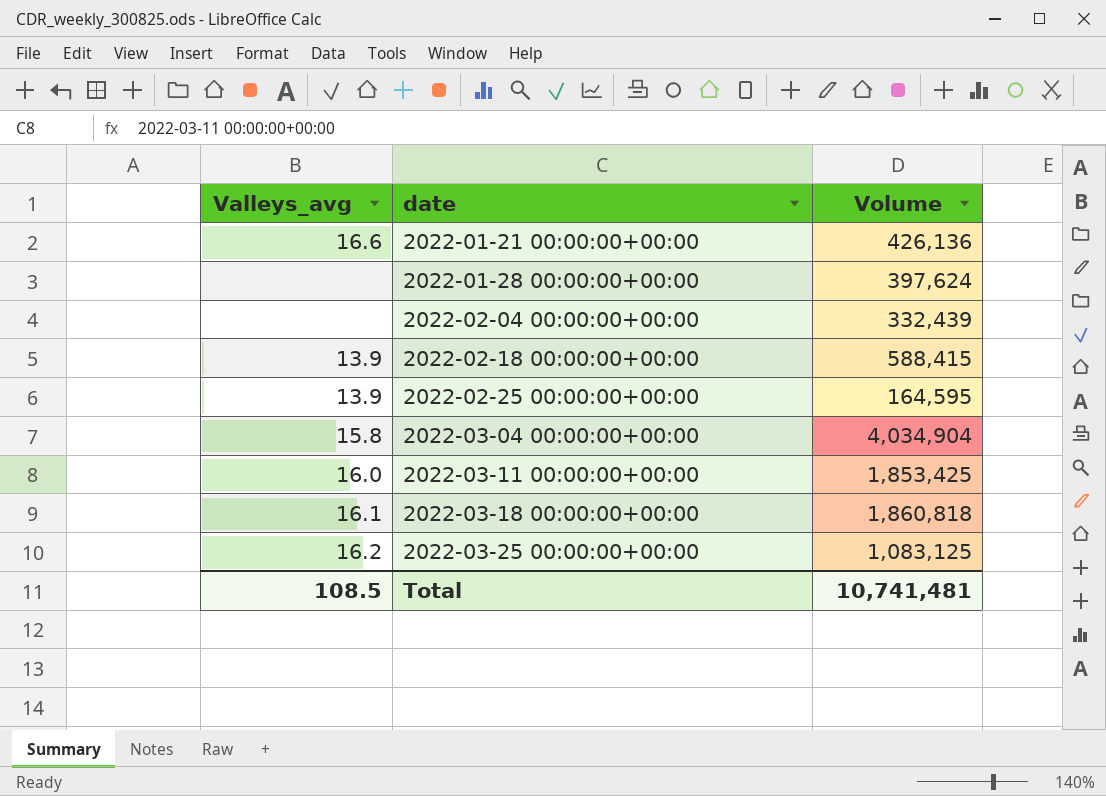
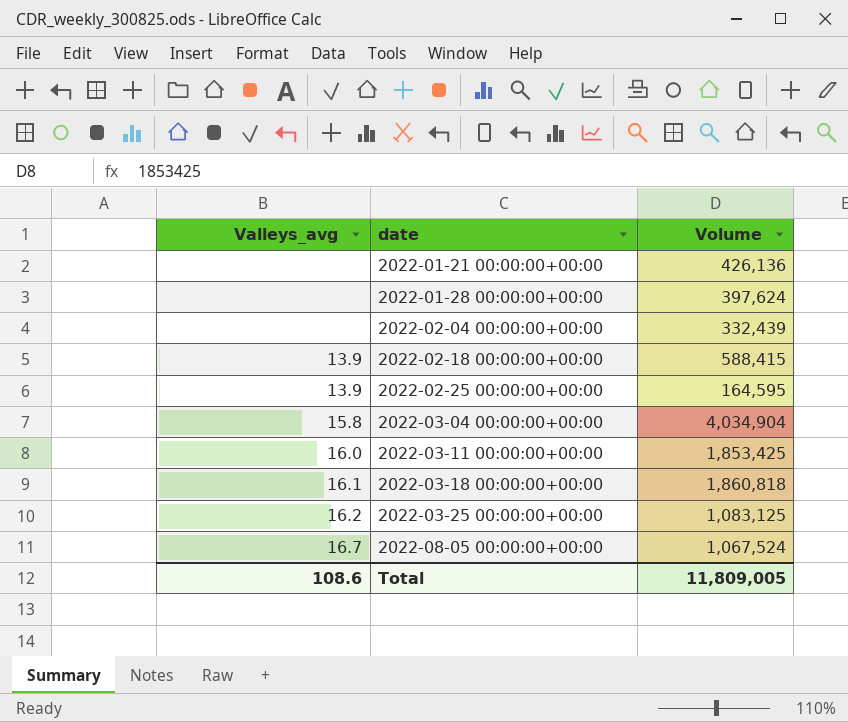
2022-01-21 00:00:00+00:00 | Valleys_avg: 16.6 -> none
row 2022-08-05 00:00:00+00:00: none -> 16.7 | 1,067,524
Total | Valleys_avg: 108.5 -> 108.6
Total | Volume: 10,741,481 -> 11,809,005

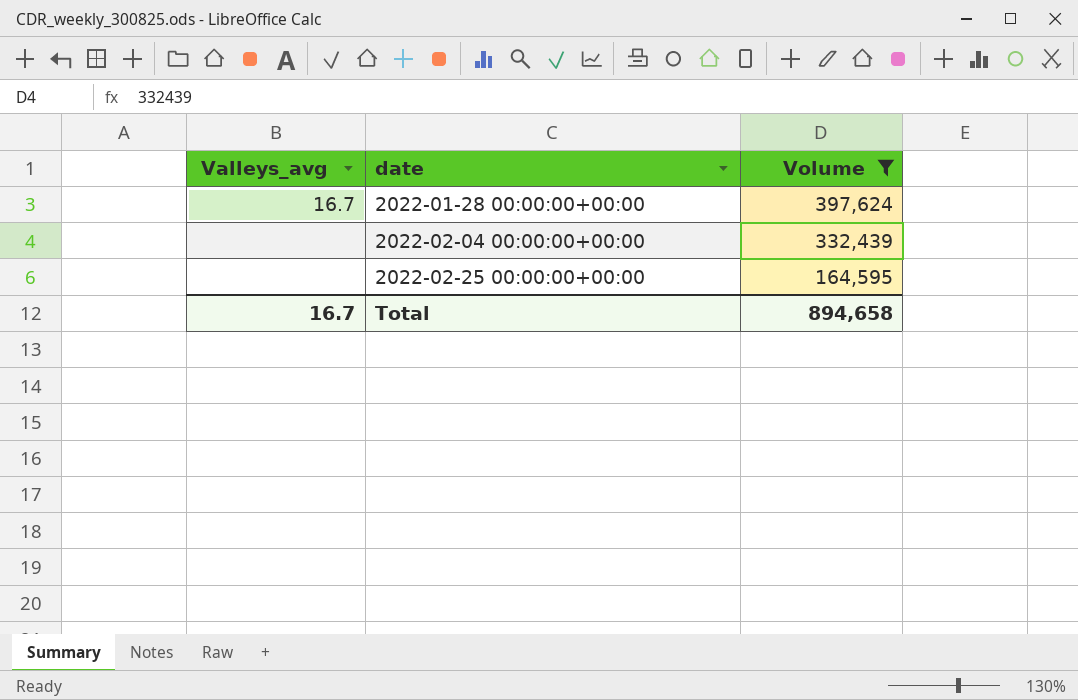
filter: none -> Volume <= 397,624
2022-01-28 00:00:00+00:00 | Valleys_avg: none -> 16.7
2022-02-25 00:00:00+00:00 | Valleys_avg: 13.9 -> none
Total | Valleys_avg: 108.6 -> 16.7
Total | Volume: 11,809,005 -> 894,658

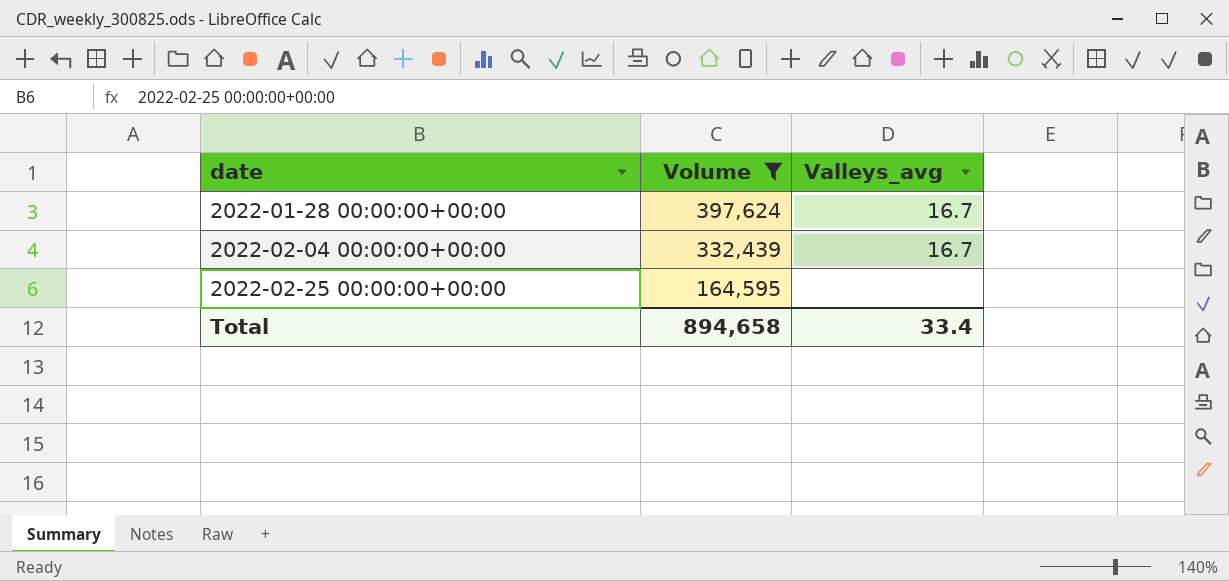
column Valleys_avg | position: 1 -> 3
2022-02-04 00:00:00+00:00 | Valleys_avg: none -> 16.7
Total | Valleys_avg: 16.7 -> 33.4

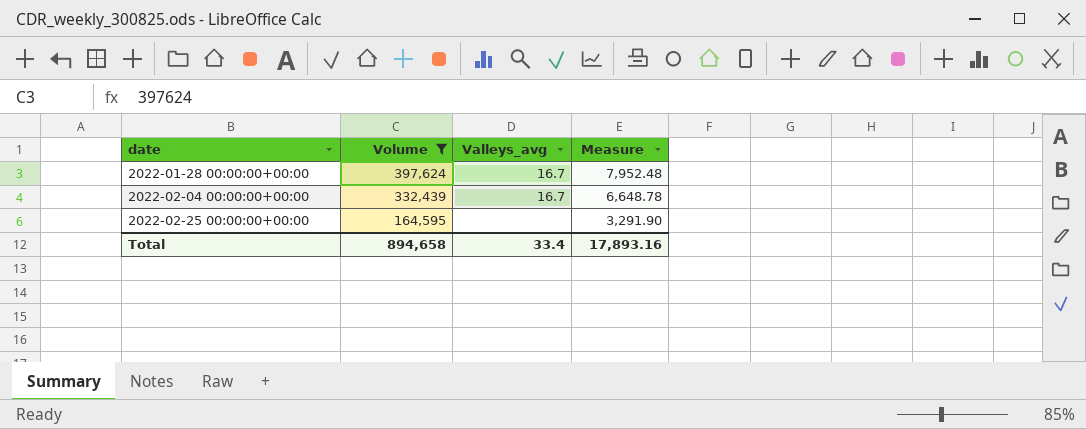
column Measure | formula: none -> [Volume] * 0.02

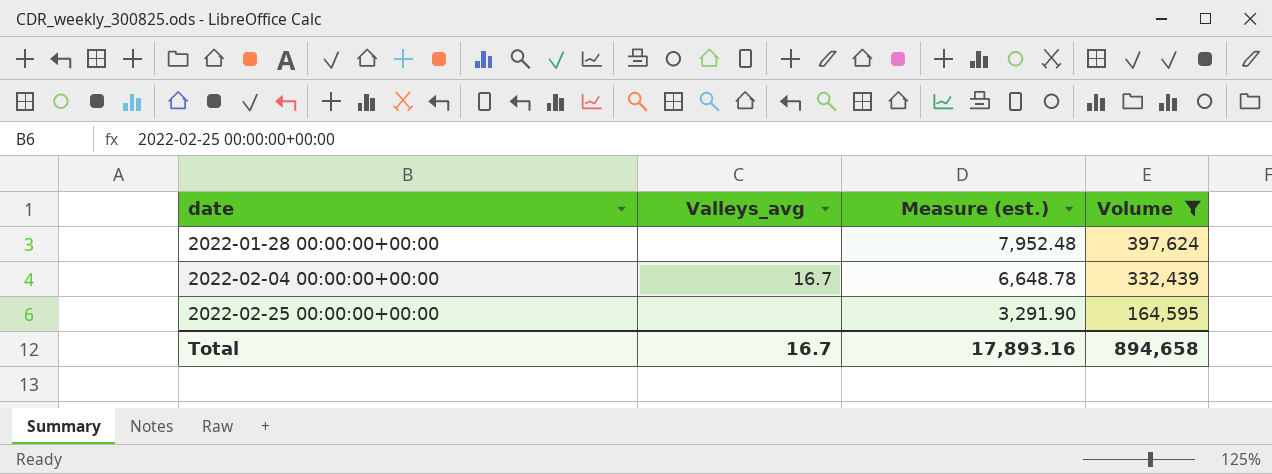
column name: Measure -> Measure (est.)
column Volume | position: 2 -> 4
2022-01-28 00:00:00+00:00 | Valleys_avg: 16.7 -> none
Total | Valleys_avg: 33.4 -> 16.7

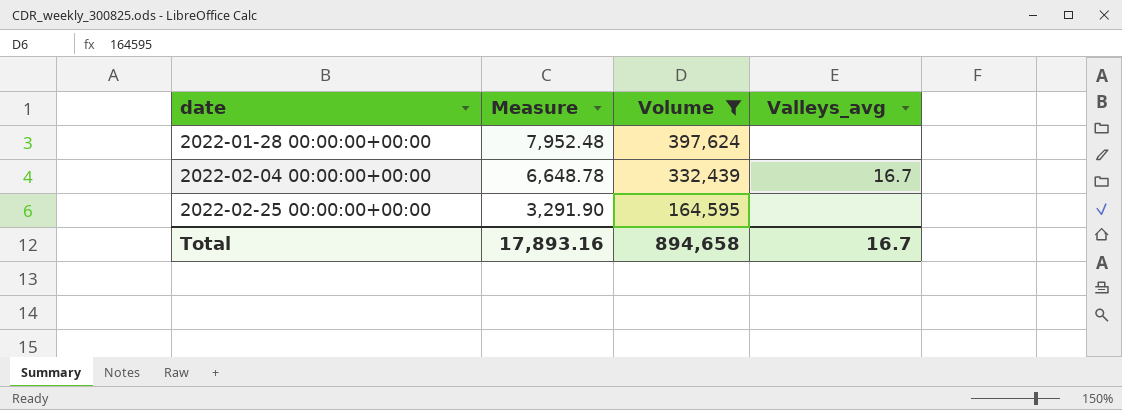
column name: Measure (est.) -> Measure
column Valleys_avg | position: 2 -> 4

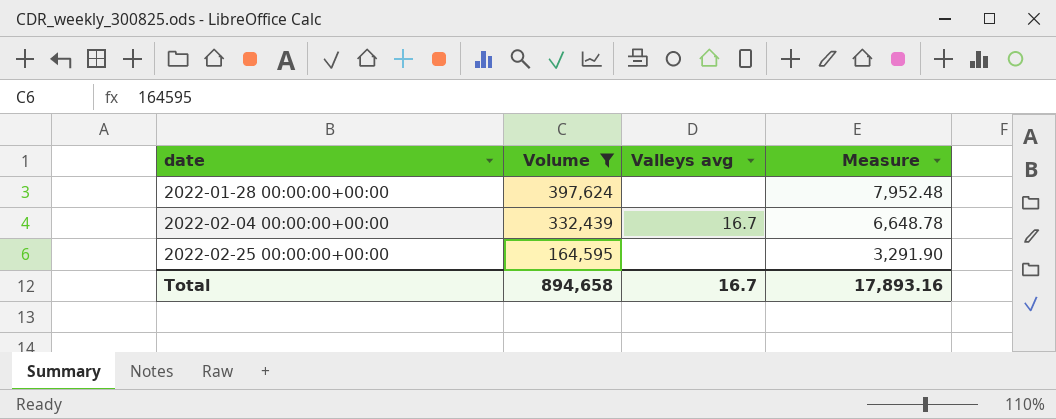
column name: Valleys_avg -> Valleys avg
column Measure | position: 2 -> 4

